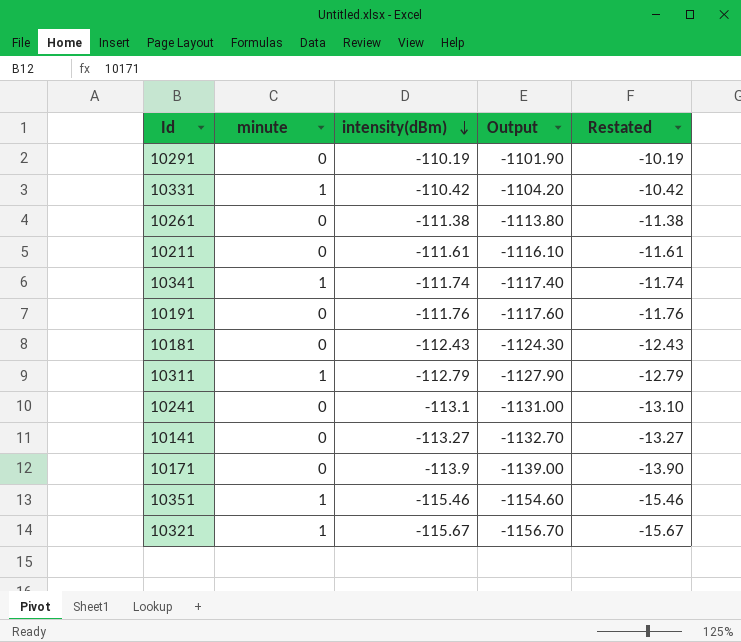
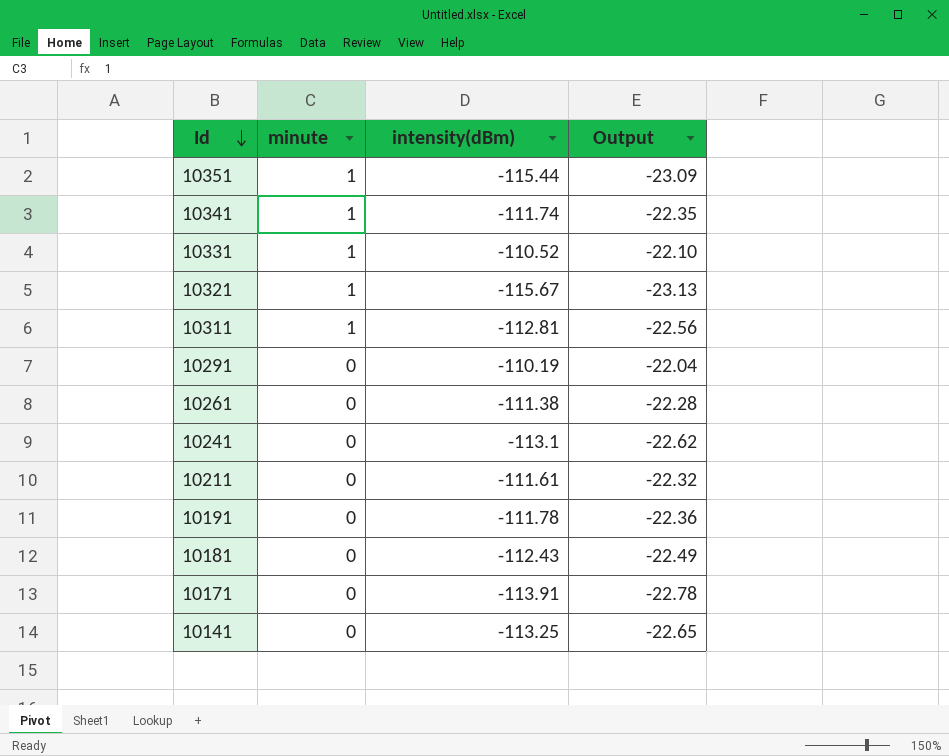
row order: intensity(dBm) descending -> Id descending
column Restated | formula: [intensity(dBm)] + 100 -> none
column Output | formula: [intensity(dBm)] * 10 -> [intensity(dBm)] * 0.2
10351 | intensity(dBm): -115.46 -> -115.44
10331 | intensity(dBm): -110.42 -> -110.52
10311 | intensity(dBm): -112.79 -> -112.81
10191 | intensity(dBm): -111.76 -> -111.78
10171 | intensity(dBm): -113.9 -> -113.91
10141 | intensity(dBm): -113.27 -> -113.25

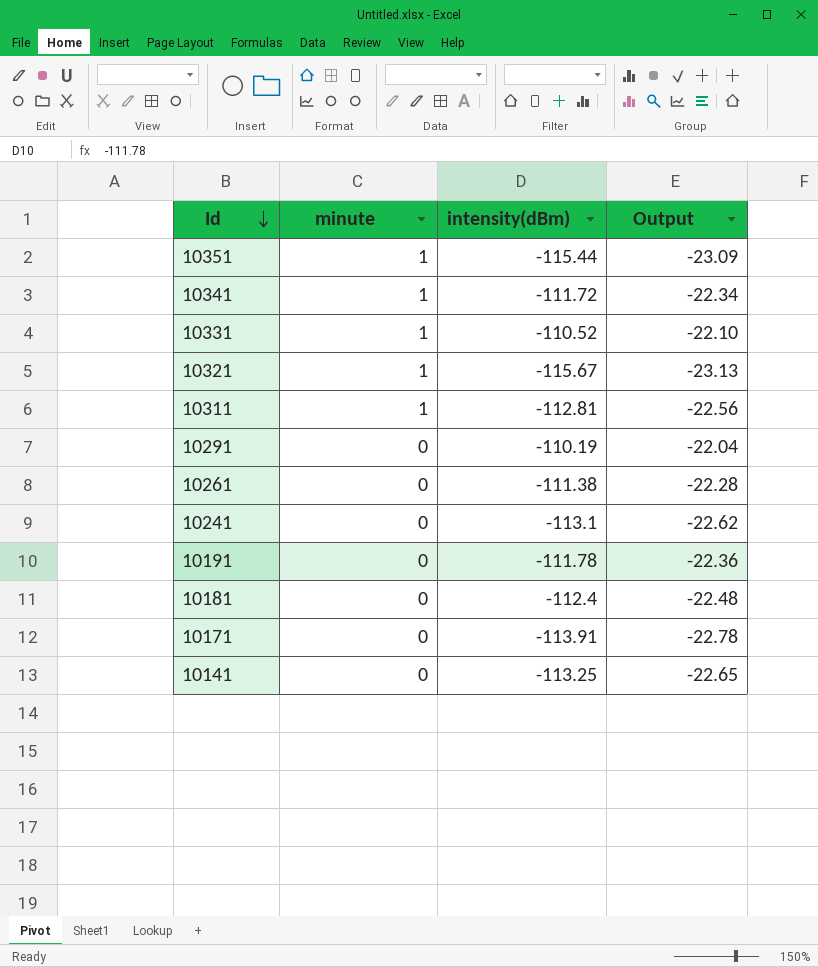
row 10211: 0 | -111.61 | -22.32 -> none
10341 | intensity(dBm): -111.74 -> -111.72
10341 | Output: -22.35 -> -22.34
10181 | intensity(dBm): -112.43 -> -112.4
10181 | Output: -22.49 -> -22.48

